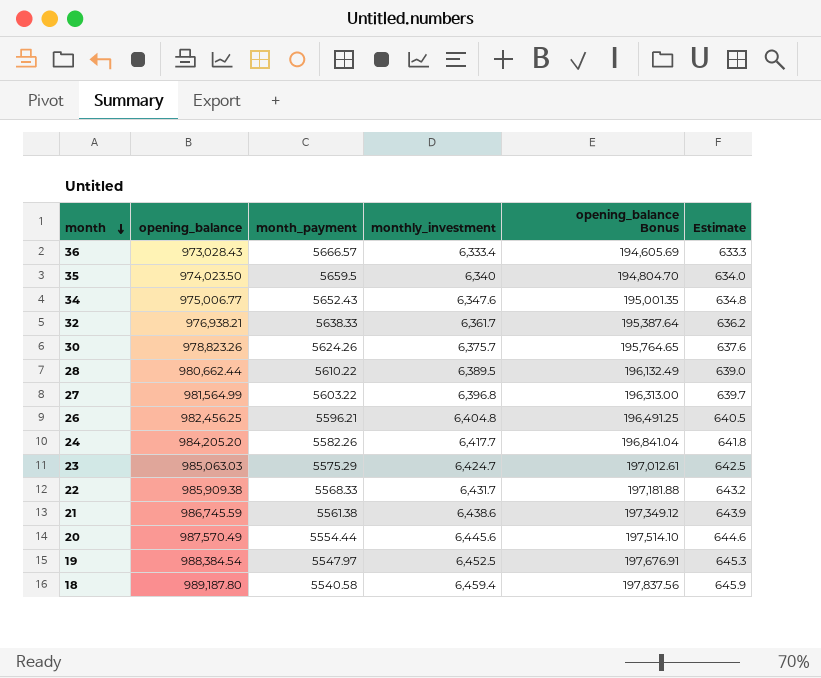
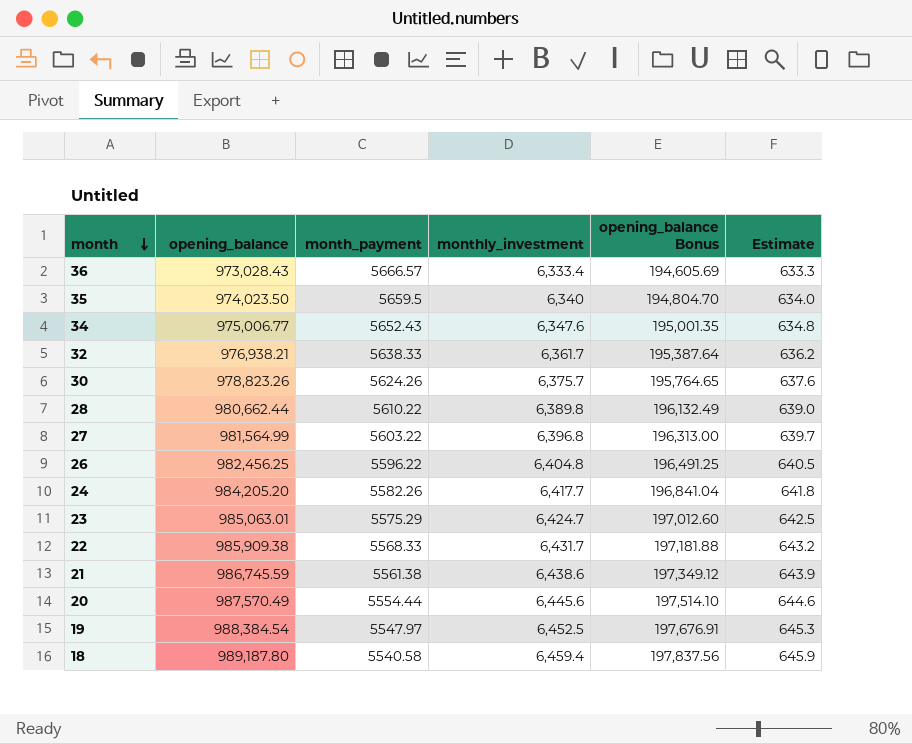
28 | monthly_investment: 6,389.5 -> 6,389.8
26 | month_payment: 5596.21 -> 5596.22
23 | opening_balance: 985,063.03 -> 985,063.01
23 | opening_balance Bonus: 197,012.61 -> 197,012.60

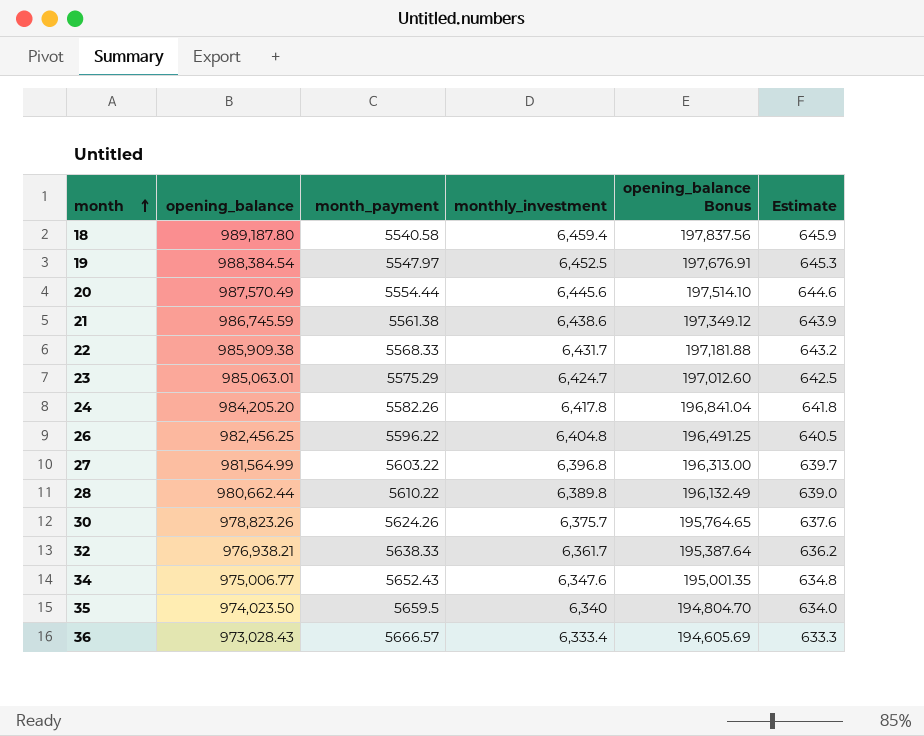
row order: month descending -> month ascending
24 | monthly_investment: 6,417.7 -> 6,417.8

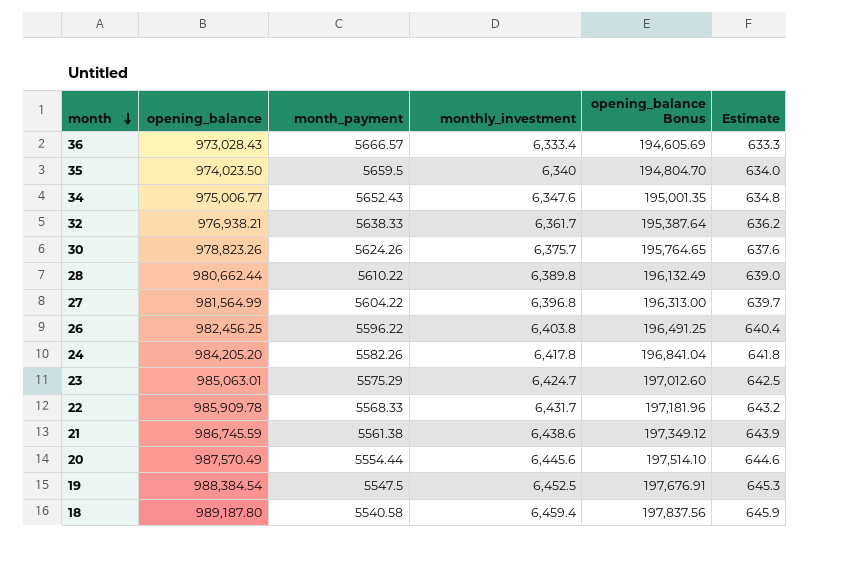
row order: month ascending -> month descending
27 | month_payment: 5603.22 -> 5604.22
26 | monthly_investment: 6,404.8 -> 6,403.8
26 | Estimate: 640.5 -> 640.4
22 | opening_balance: 985,909.38 -> 985,909.78
22 | opening_balance Bonus: 197,181.88 -> 197,181.96
19 | month_payment: 5547.97 -> 5547.5

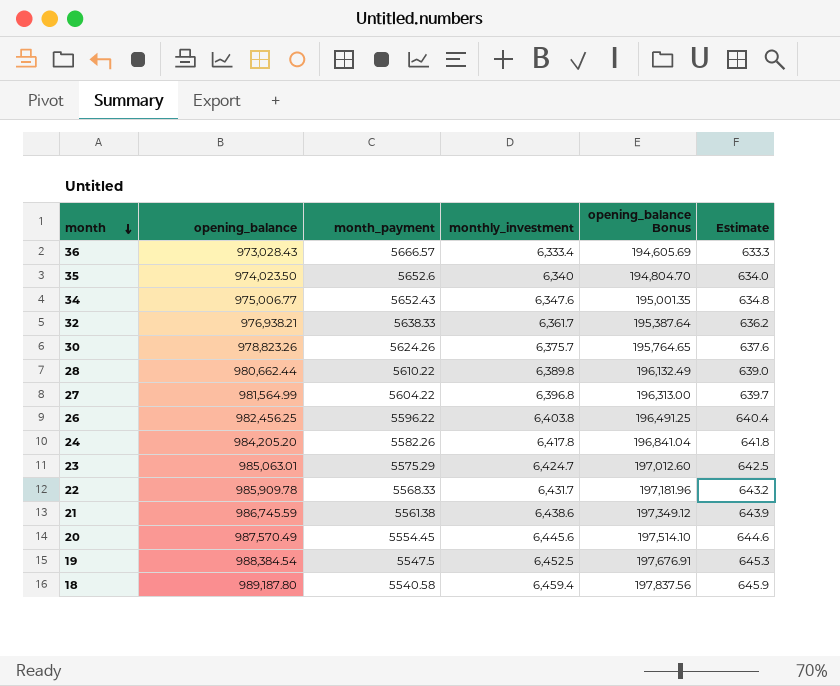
35 | month_payment: 5659.5 -> 5652.6
20 | month_payment: 5554.44 -> 5554.45

